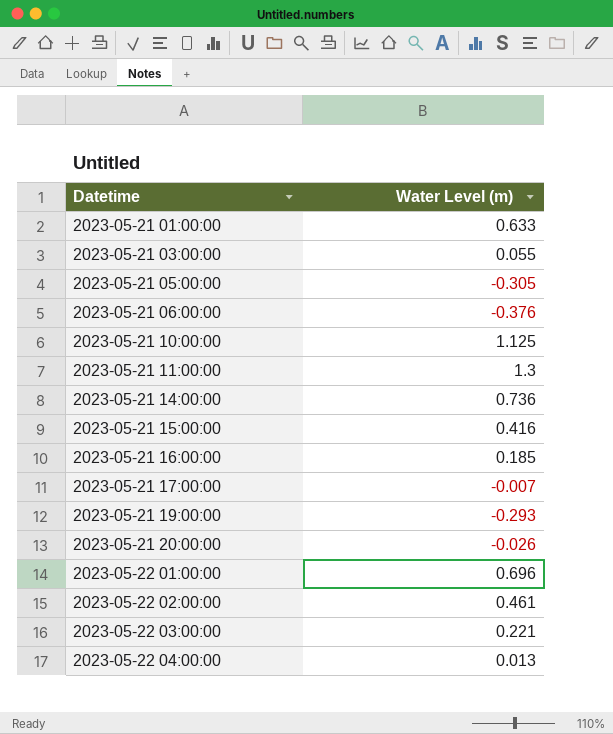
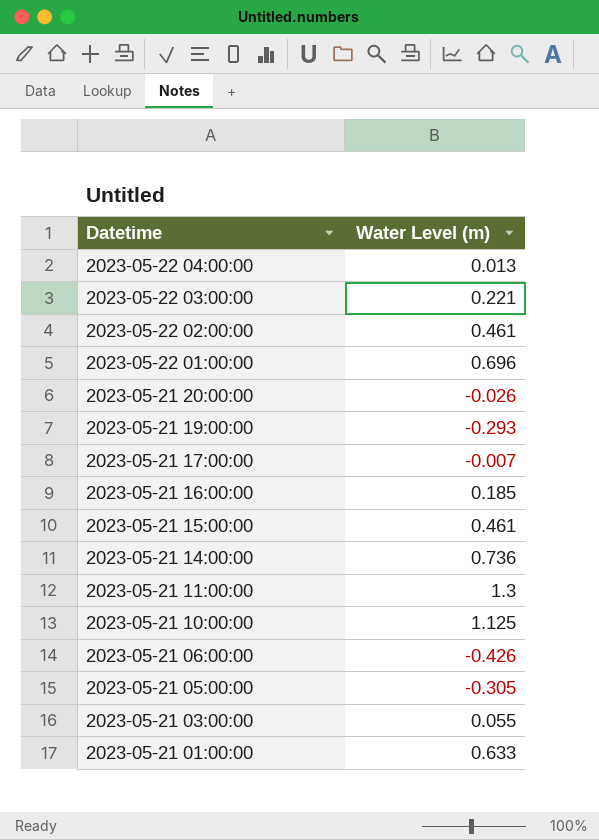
row order: Datetime ascending -> Datetime descending
2023-05-21 15:00:00 | Water Level (m): 0.416 -> 0.461
2023-05-21 06:00:00 | Water Level (m): -0.376 -> -0.426

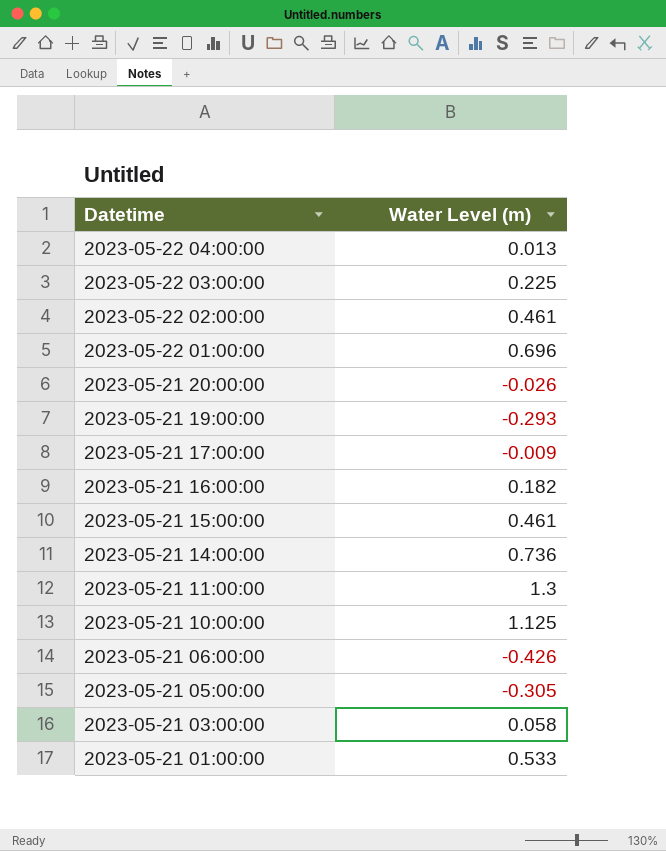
2023-05-22 03:00:00 | Water Level (m): 0.221 -> 0.225
2023-05-21 17:00:00 | Water Level (m): -0.007 -> -0.009
2023-05-21 16:00:00 | Water Level (m): 0.185 -> 0.182
2023-05-21 03:00:00 | Water Level (m): 0.055 -> 0.058
2023-05-21 01:00:00 | Water Level (m): 0.633 -> 0.533

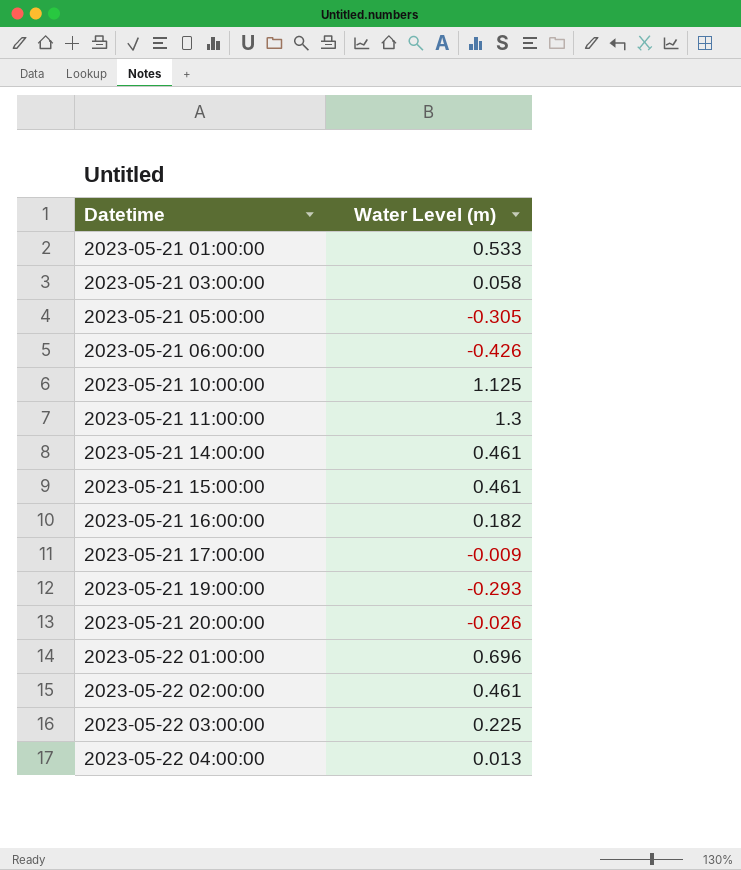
row order: Datetime descending -> Datetime ascending
2023-05-21 14:00:00 | Water Level (m): 0.736 -> 0.461

